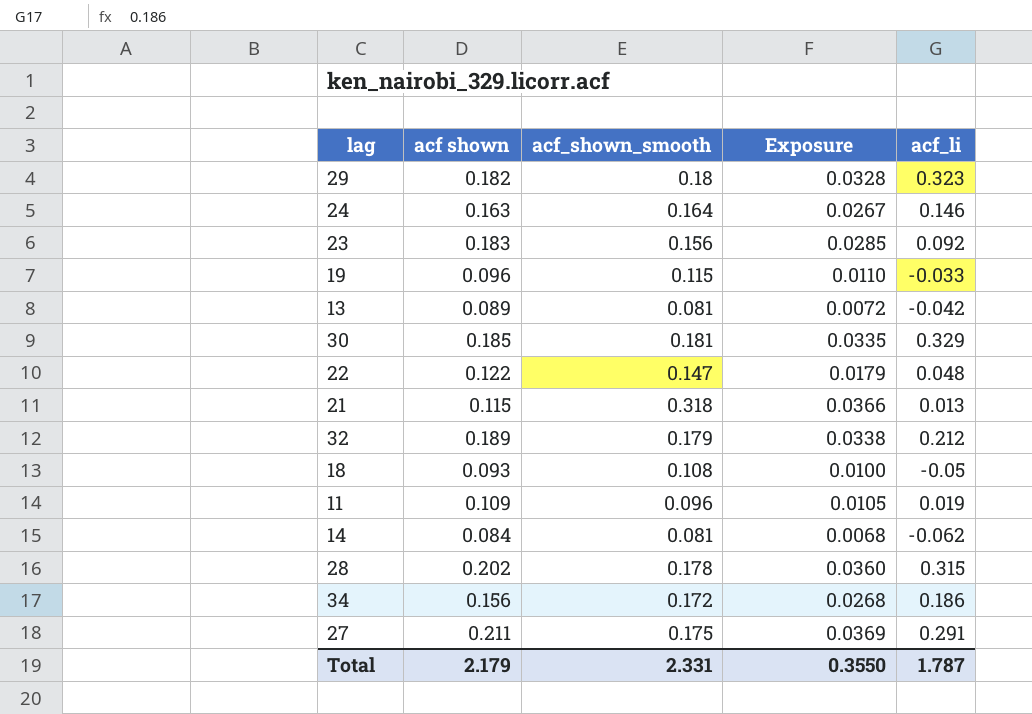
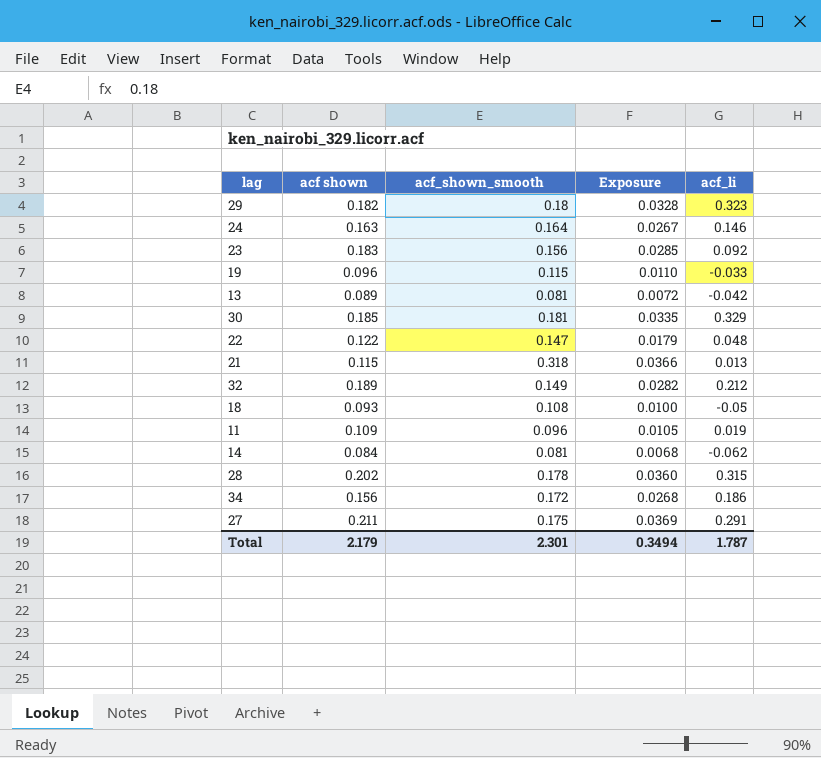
32 | acf_shown_smooth: 0.179 -> 0.149
32 | Exposure: 0.0338 -> 0.0282
Total | acf_shown_smooth: 2.331 -> 2.301
Total | Exposure: 0.3550 -> 0.3494

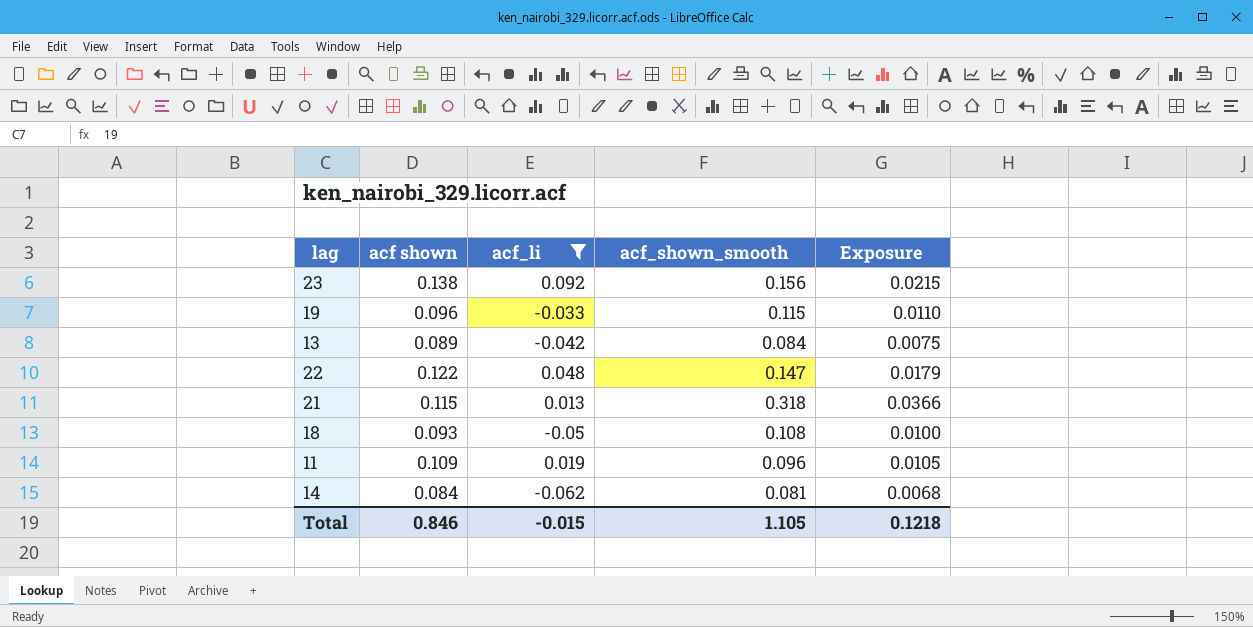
filter: none -> acf_li <= 0.092
column acf_li | position: 5 -> 3
23 | acf shown: 0.183 -> 0.138
23 | Exposure: 0.0285 -> 0.0215
13 | acf_shown_smooth: 0.081 -> 0.084
13 | Exposure: 0.0072 -> 0.0075
Total | acf shown: 2.179 -> 0.846
Total | acf_li: 1.787 -> -0.015
Total | acf_shown_smooth: 2.301 -> 1.105
Total | Exposure: 0.3494 -> 0.1218

